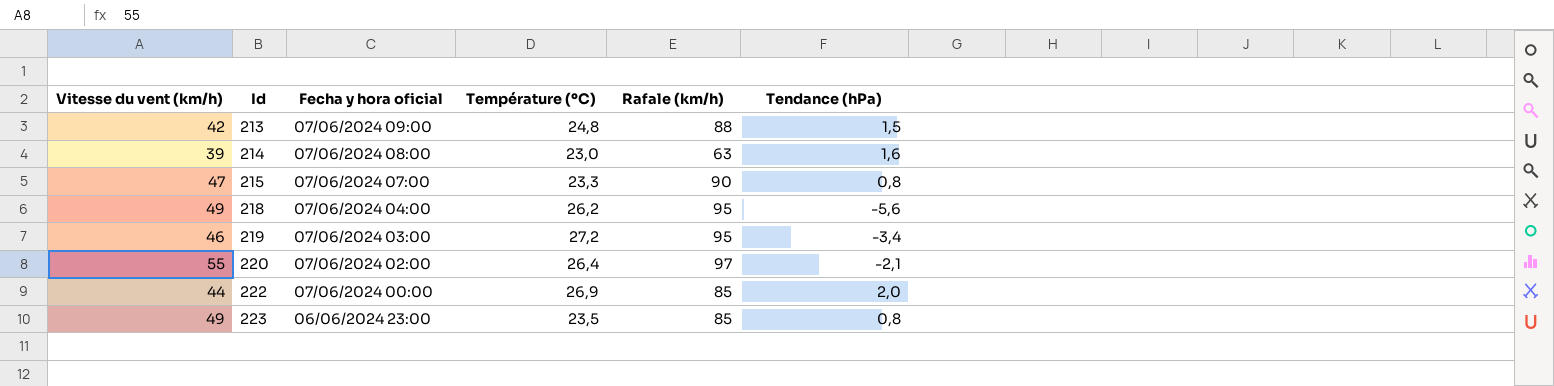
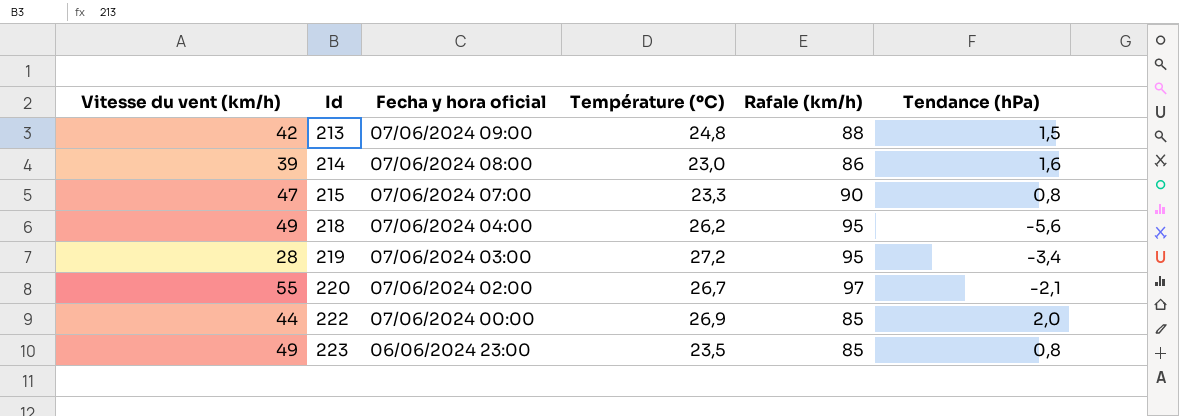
214 | Rafale (km/h): 63 -> 86
219 | Vitesse du vent (km/h): 46 -> 28
220 | Température (ºC): 26,4 -> 26,7

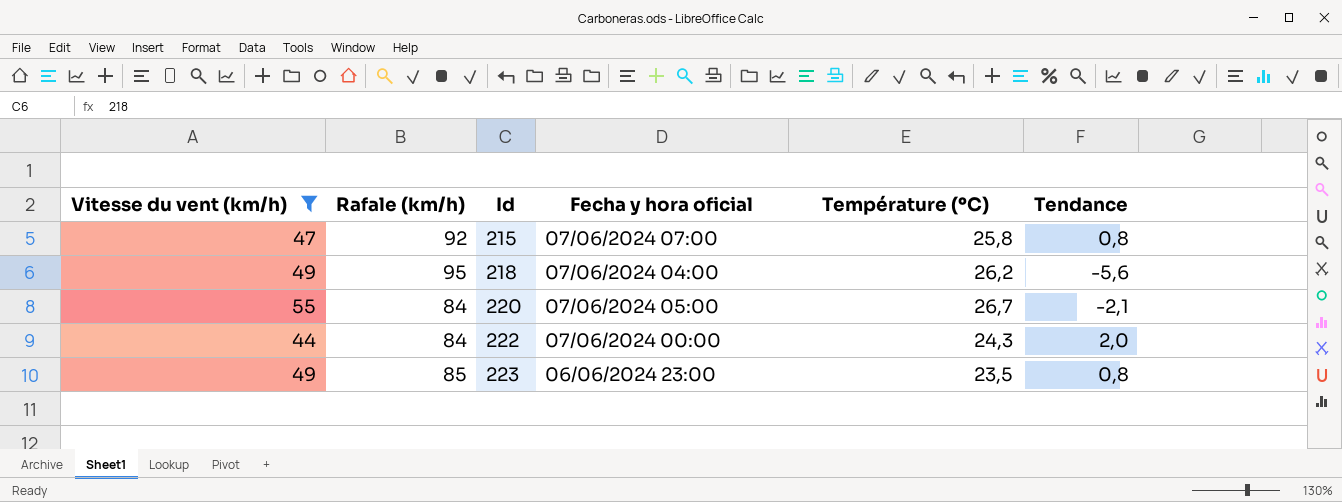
filter: none -> Vitesse du vent (km/h) >= 44
column Rafale (km/h) | position: 5 -> 2
column name: Tendance (hPa) -> Tendance
215 | Rafale (km/h): 90 -> 92
215 | Température (ºC): 23,3 -> 25,8
220 | Rafale (km/h): 97 -> 84
220 | Fecha y hora oficial: 07/06/2024 02:00 -> 07/06/2024 05:00
222 | Rafale (km/h): 85 -> 84
222 | Température (ºC): 26,9 -> 24,3

